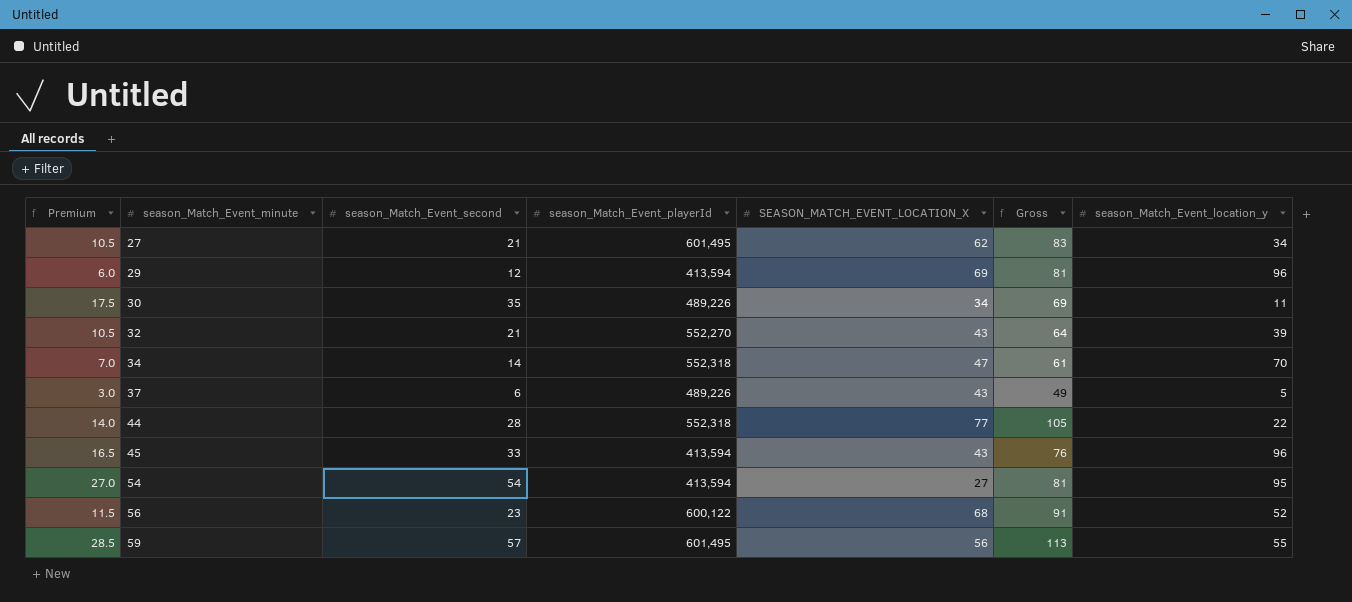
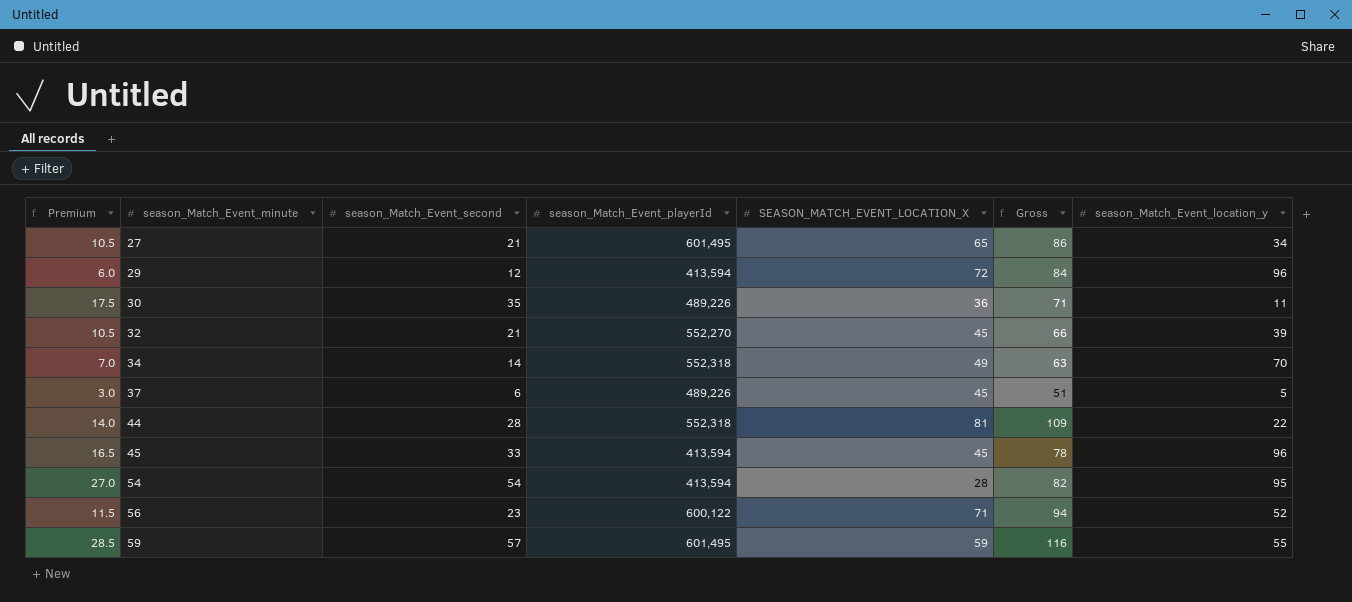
27 | SEASON_MATCH_EVENT_LOCATION_X: 62 -> 65
27 | Gross: 83 -> 86
29 | SEASON_MATCH_EVENT_LOCATION_X: 69 -> 72
29 | Gross: 81 -> 84
30 | SEASON_MATCH_EVENT_LOCATION_X: 34 -> 36
30 | Gross: 69 -> 71
32 | SEASON_MATCH_EVENT_LOCATION_X: 43 -> 45
32 | Gross: 64 -> 66
34 | SEASON_MATCH_EVENT_LOCATION_X: 47 -> 49
34 | Gross: 61 -> 63
37 | SEASON_MATCH_EVENT_LOCATION_X: 43 -> 45
37 | Gross: 49 -> 51
44 | SEASON_MATCH_EVENT_LOCATION_X: 77 -> 81
44 | Gross: 105 -> 109
45 | SEASON_MATCH_EVENT_LOCATION_X: 43 -> 45
45 | Gross: 76 -> 78
54 | SEASON_MATCH_EVENT_LOCATION_X: 27 -> 28
54 | Gross: 81 -> 82
56 | SEASON_MATCH_EVENT_LOCATION_X: 68 -> 71
56 | Gross: 91 -> 94
59 | SEASON_MATCH_EVENT_LOCATION_X: 56 -> 59
59 | Gross: 113 -> 116

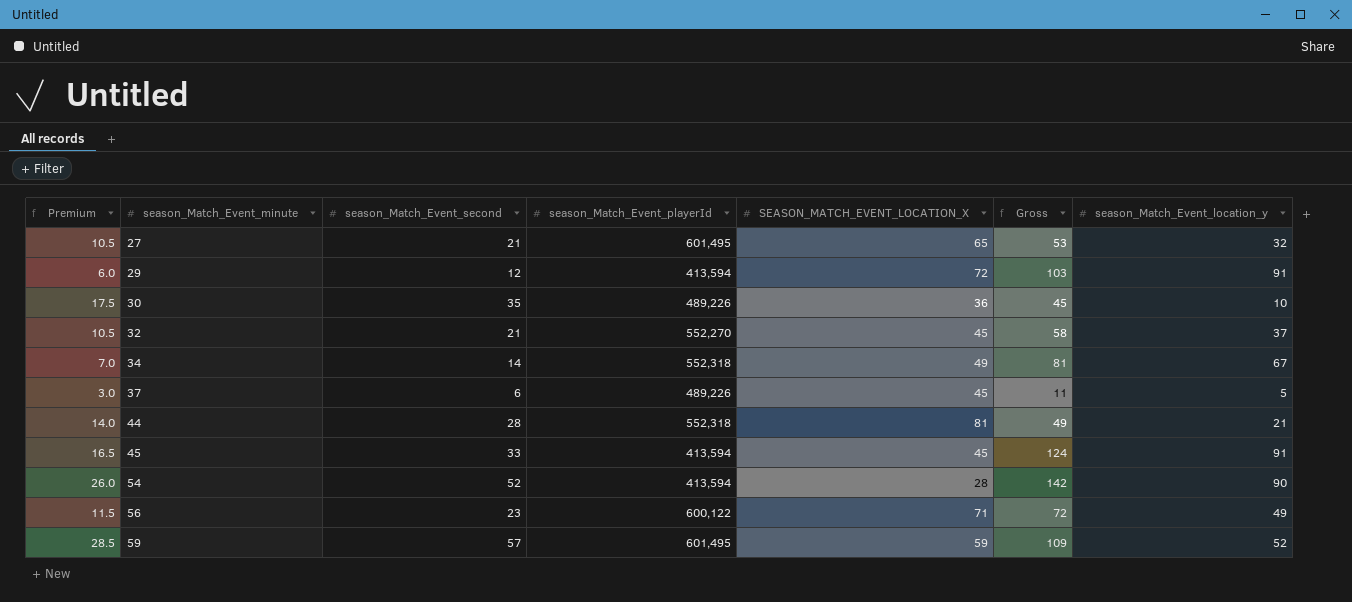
column Gross | formula: [season_Match_Event_second] + [SEASON_MATCH_EVENT_LOCATION_X] -> [season_Match_Event_second] + [season_Match_Event_location_y]
27 | season_Match_Event_location_y: 34 -> 32
29 | season_Match_Event_location_y: 96 -> 91
30 | season_Match_Event_location_y: 11 -> 10
32 | season_Match_Event_location_y: 39 -> 37
34 | season_Match_Event_location_y: 70 -> 67
44 | season_Match_Event_location_y: 22 -> 21
45 | season_Match_Event_location_y: 96 -> 91
54 | Premium: 27.0 -> 26.0
54 | season_Match_Event_second: 54 -> 52
54 | season_Match_Event_location_y: 95 -> 90
56 | season_Match_Event_location_y: 52 -> 49
59 | season_Match_Event_location_y: 55 -> 52

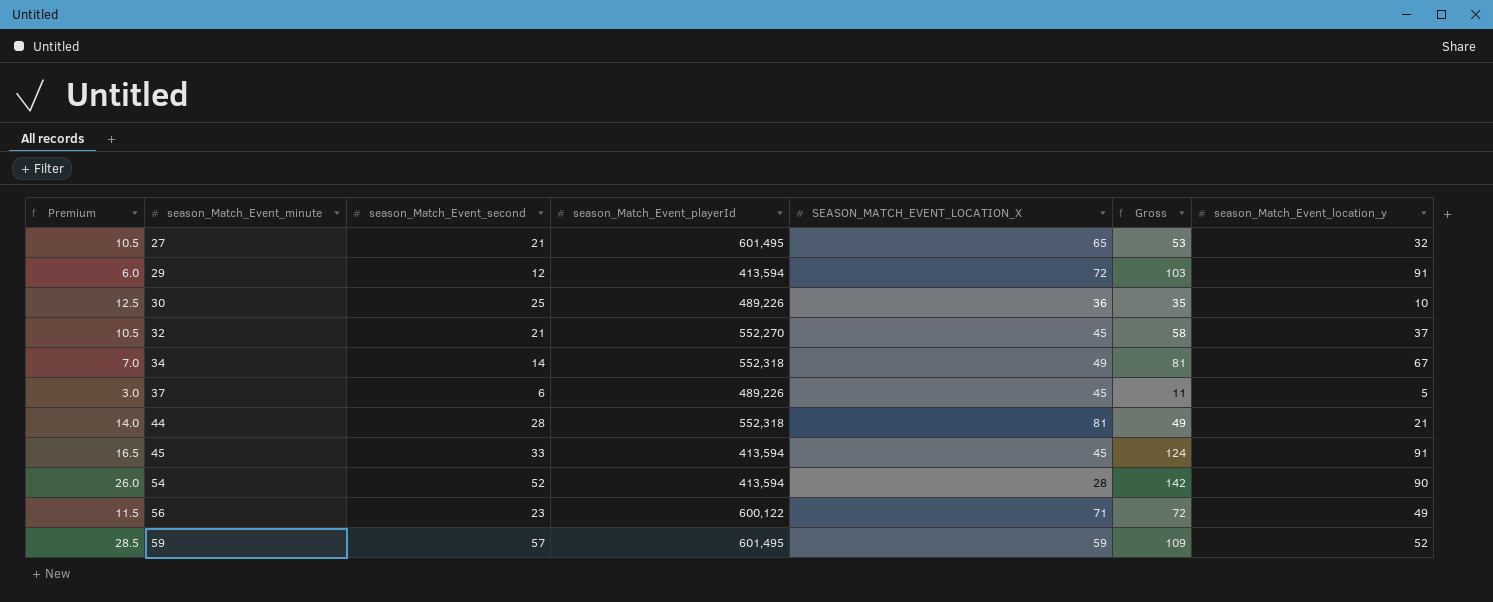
30 | Premium: 17.5 -> 12.5
30 | season_Match_Event_second: 35 -> 25
30 | Gross: 45 -> 35

